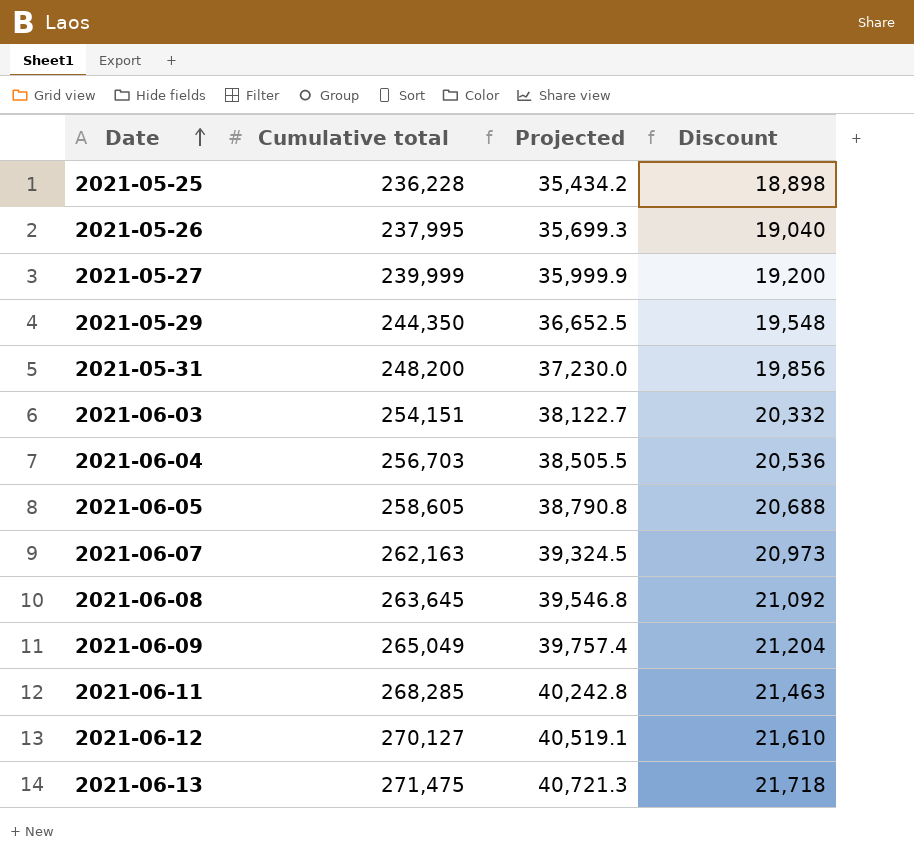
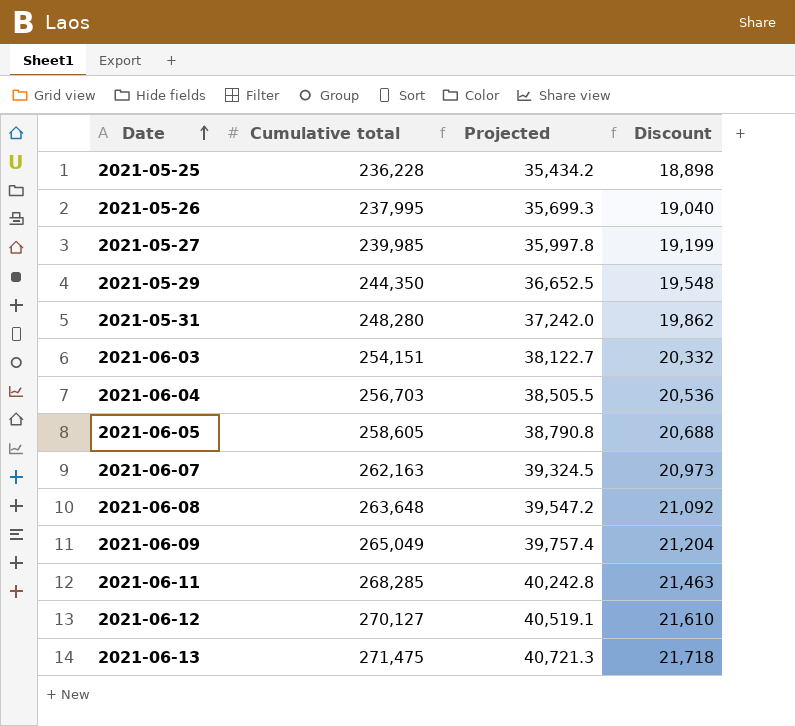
2021-05-27 | Cumulative total: 239,999 -> 239,985
2021-05-27 | Projected: 35,999.9 -> 35,997.8
2021-05-27 | Discount: 19,200 -> 19,199
2021-05-31 | Cumulative total: 248,200 -> 248,280
2021-05-31 | Projected: 37,230.0 -> 37,242.0
2021-05-31 | Discount: 19,856 -> 19,862
2021-06-08 | Cumulative total: 263,645 -> 263,648
2021-06-08 | Projected: 39,546.8 -> 39,547.2

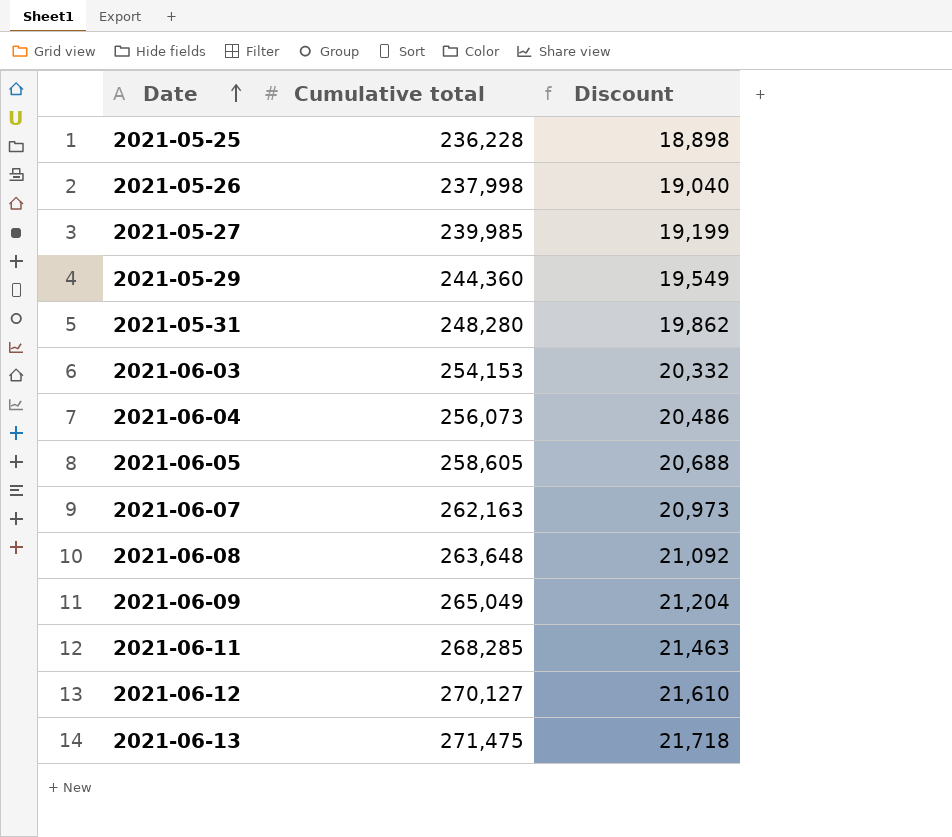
column Projected | formula: [Cumulative total] * 0.15 -> none
2021-05-26 | Cumulative total: 237,995 -> 237,998
2021-05-29 | Cumulative total: 244,350 -> 244,360
2021-05-29 | Discount: 19,548 -> 19,549
2021-06-03 | Cumulative total: 254,151 -> 254,153
2021-06-04 | Cumulative total: 256,703 -> 256,073
2021-06-04 | Discount: 20,536 -> 20,486

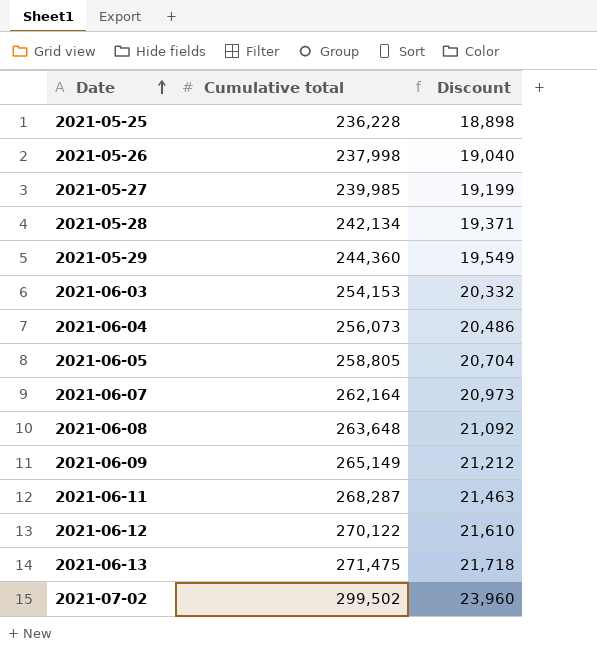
row 2021-05-31: 248,280 | 19,862 -> none
row 2021-05-28: none -> 242,134 | 19,371
2021-06-05 | Cumulative total: 258,605 -> 258,805
2021-06-05 | Discount: 20,688 -> 20,704
2021-06-07 | Cumulative total: 262,163 -> 262,164
2021-06-09 | Cumulative total: 265,049 -> 265,149
2021-06-09 | Discount: 21,204 -> 21,212
2021-06-11 | Cumulative total: 268,285 -> 268,287
2021-06-12 | Cumulative total: 270,127 -> 270,122
row 2021-07-02: none -> 299,502 | 23,960

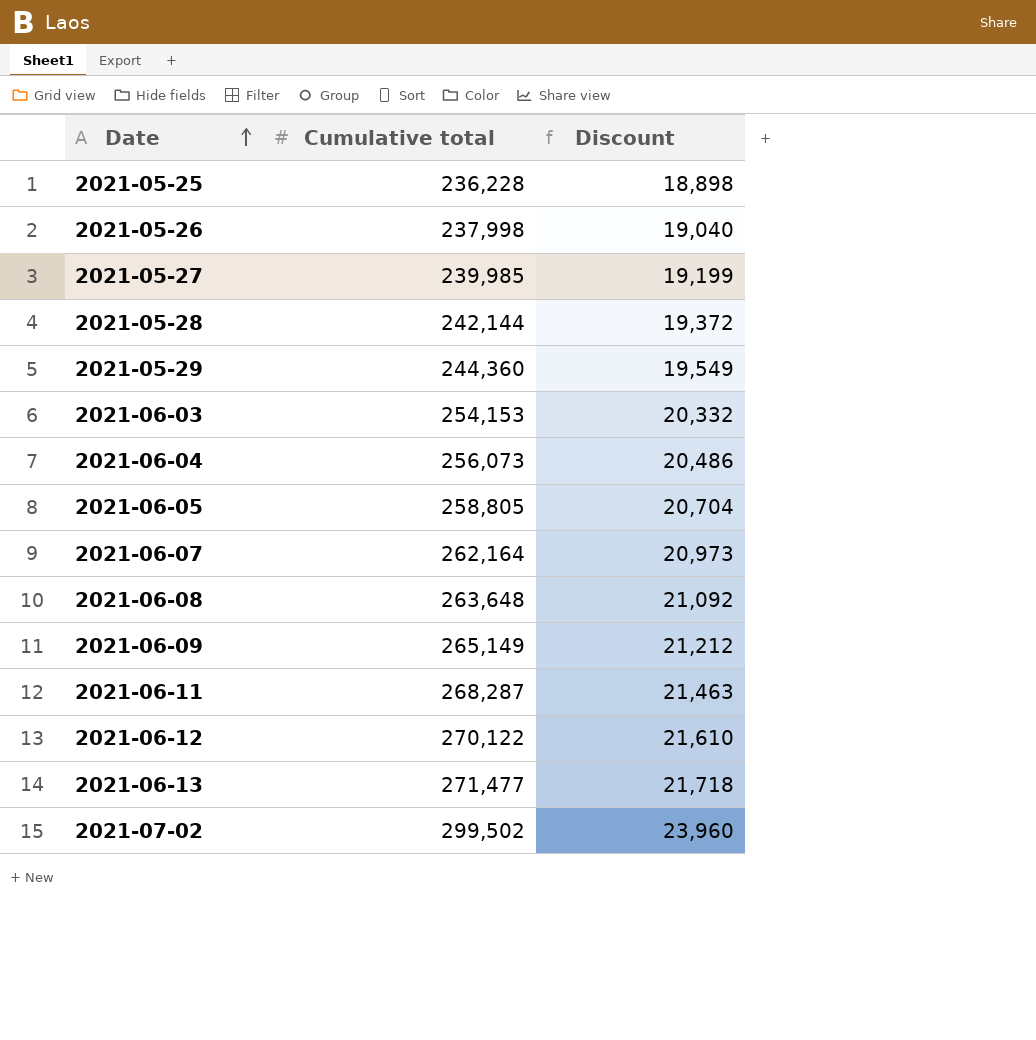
2021-05-28 | Cumulative total: 242,134 -> 242,144
2021-05-28 | Discount: 19,371 -> 19,372
2021-06-13 | Cumulative total: 271,475 -> 271,477

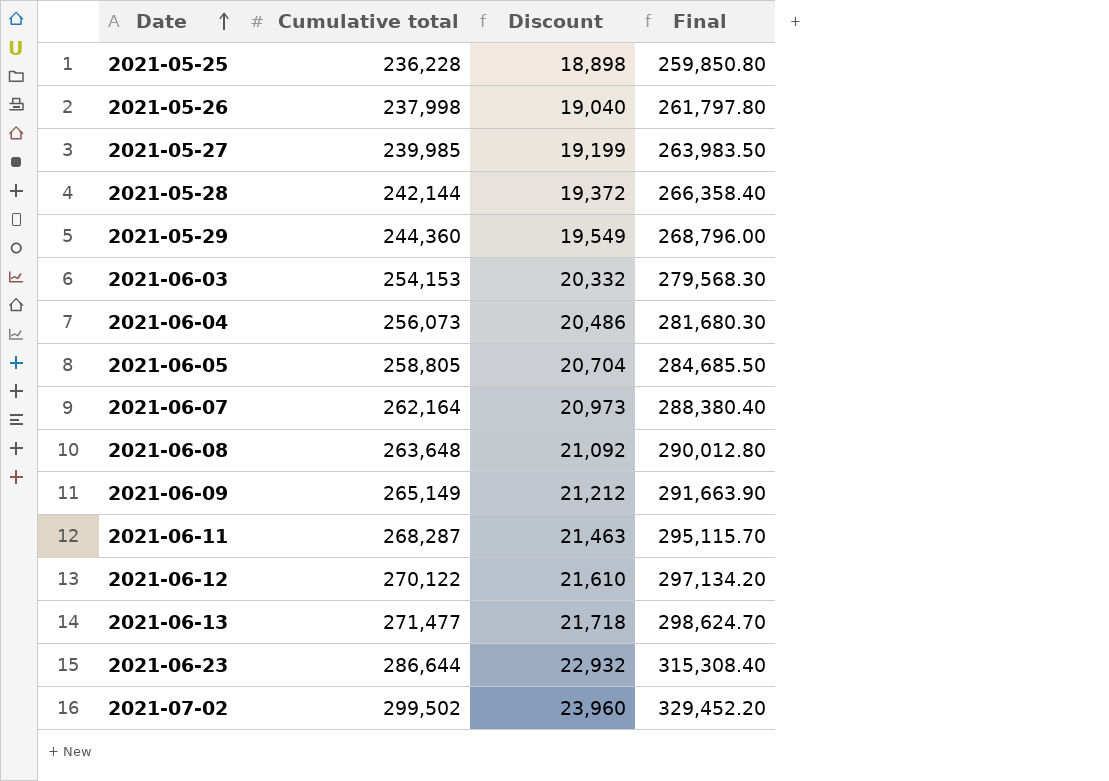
column Final | formula: none -> [Cumulative total] * 1.1
row 2021-06-23: none -> 286,644 | 22,932 | 315,308.40

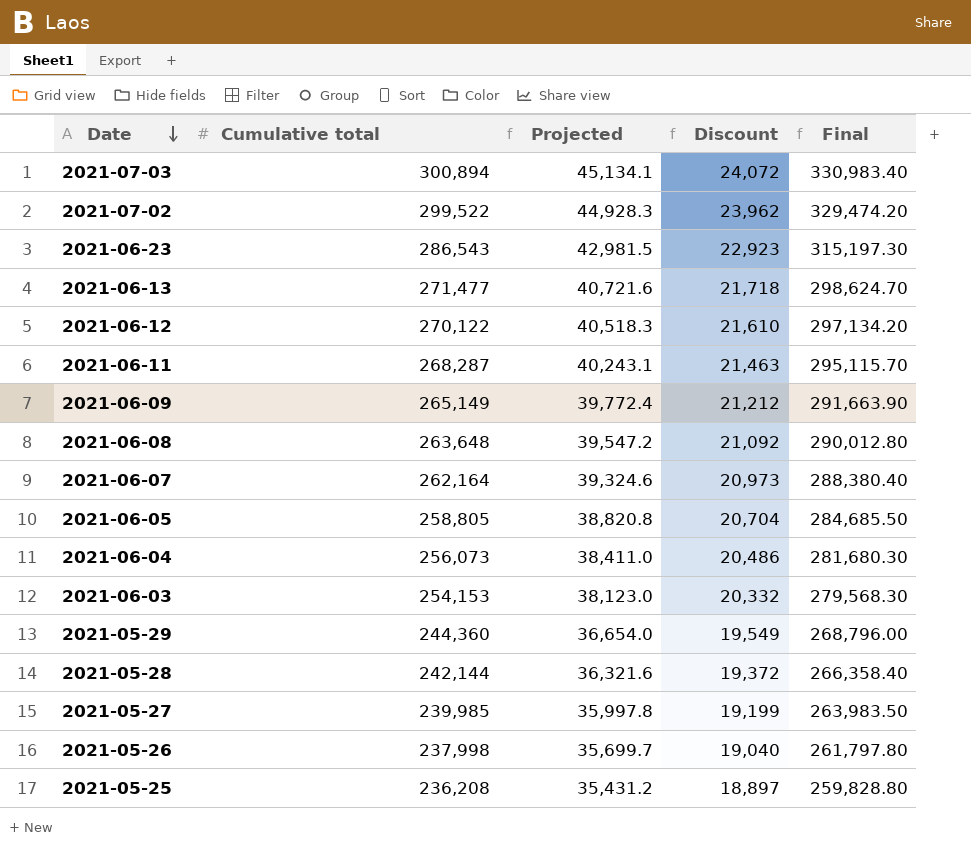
row order: Date ascending -> Date descending
column Projected | formula: none -> [Cumulative total] * 0.15
row 2021-07-03: none -> 300,894 | 45,134.1 | 24,072 | 330,983.40
2021-07-02 | Cumulative total: 299,502 -> 299,522
2021-07-02 | Discount: 23,960 -> 23,962
2021-07-02 | Final: 329,452.20 -> 329,474.20
2021-06-23 | Cumulative total: 286,644 -> 286,543
2021-06-23 | Discount: 22,932 -> 22,923
2021-06-23 | Final: 315,308.40 -> 315,197.30
2021-05-25 | Cumulative total: 236,228 -> 236,208
2021-05-25 | Discount: 18,898 -> 18,897
2021-05-25 | Final: 259,850.80 -> 259,828.80

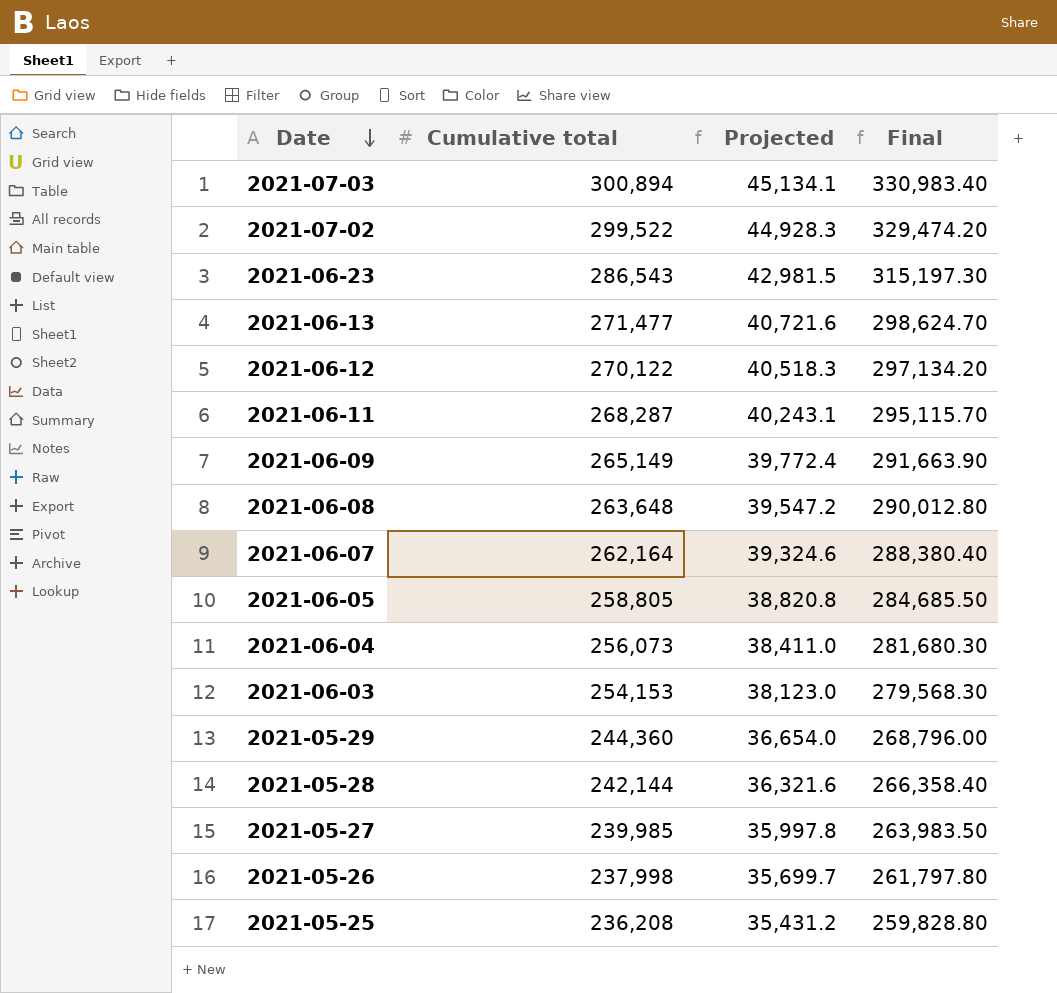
column Discount | formula: [Cumulative total] * 0.08 -> none

